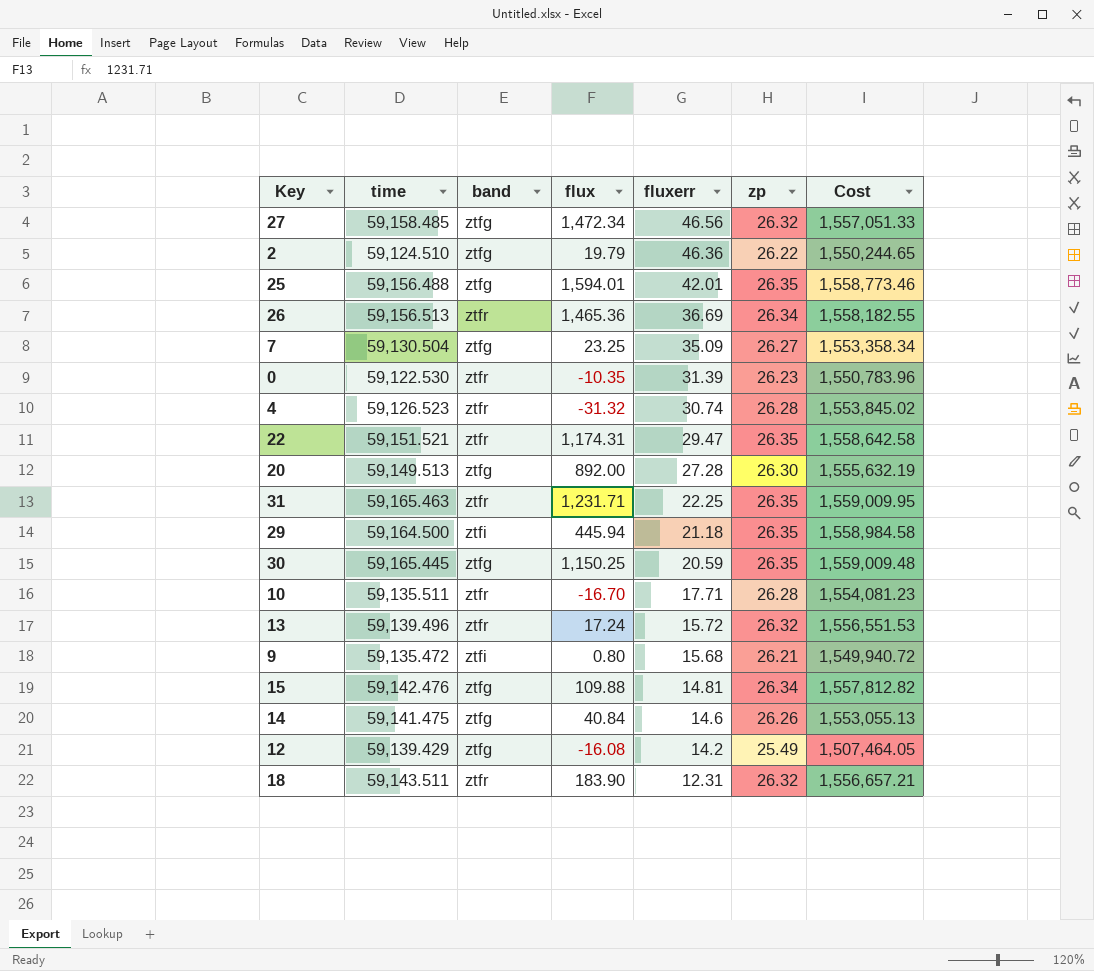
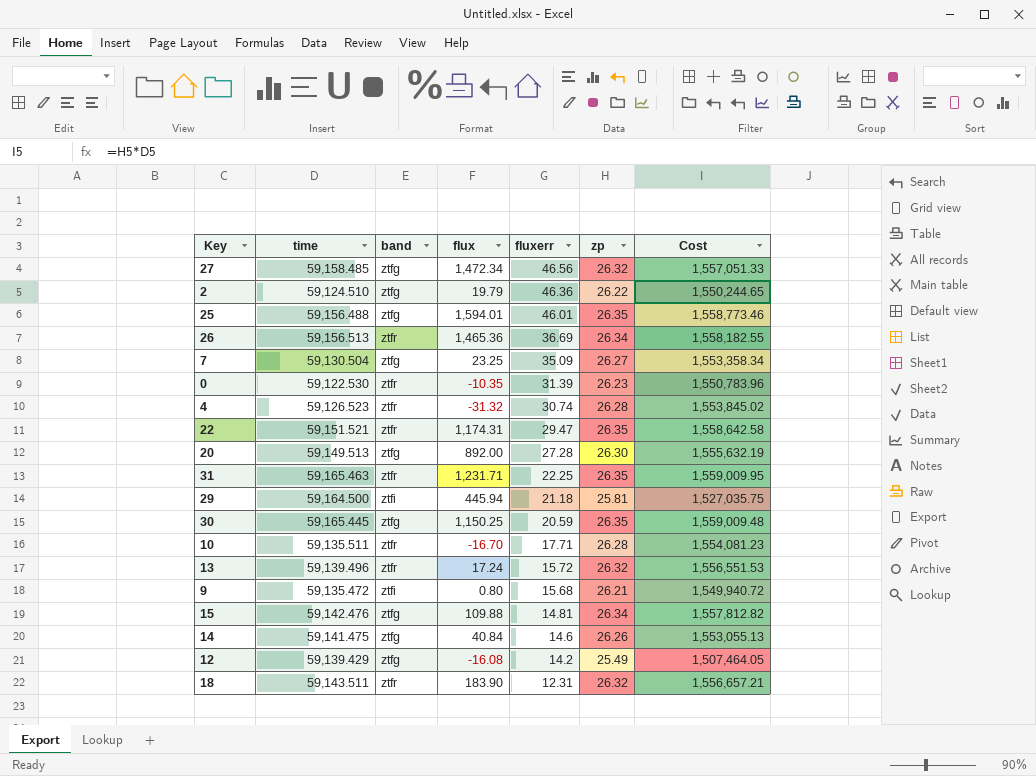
25 | fluxerr: 42.01 -> 46.01
29 | zp: 26.35 -> 25.81
29 | Cost: 1,558,984.58 -> 1,527,035.75

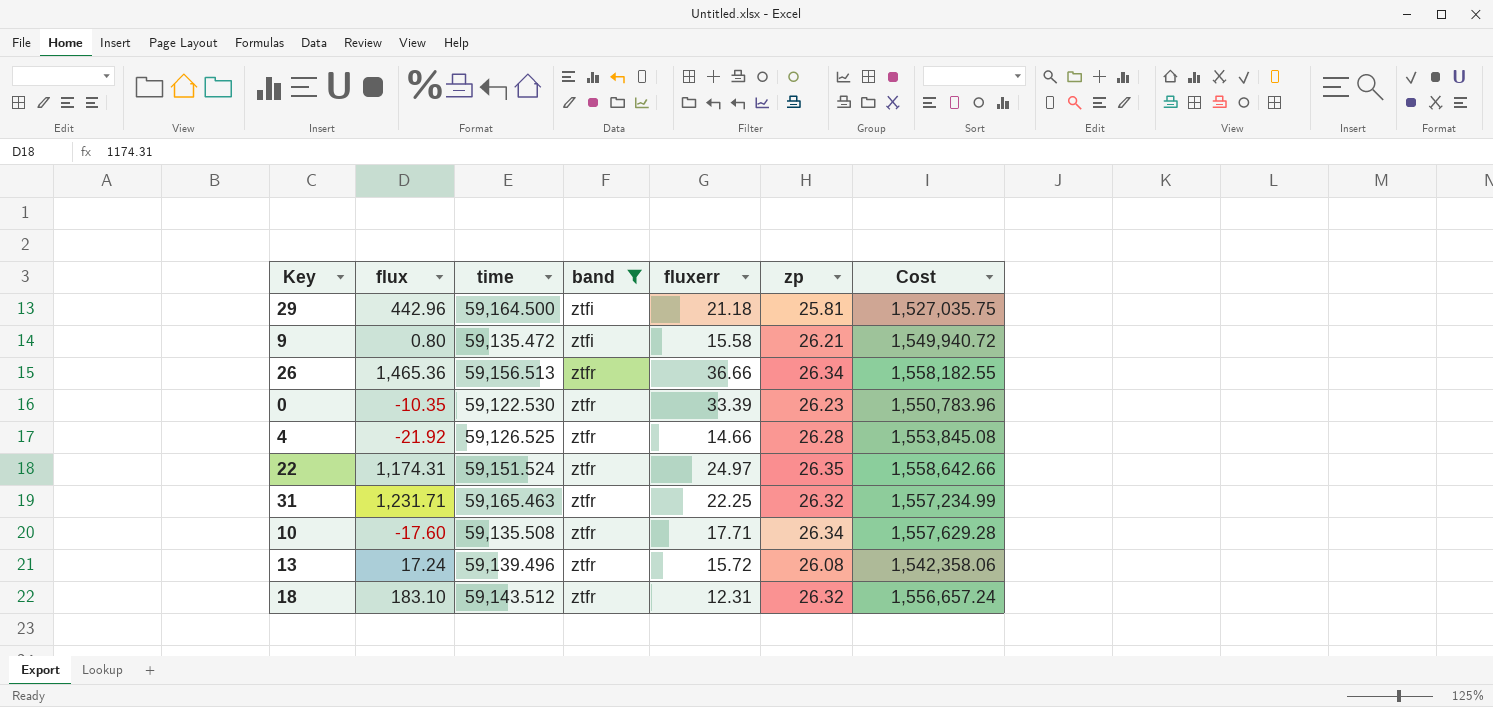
filter: none -> band != ztfg
row order: fluxerr descending -> band ascending
column flux | position: 4 -> 2
29 | flux: 445.94 -> 442.96
9 | fluxerr: 15.68 -> 15.58
26 | fluxerr: 36.69 -> 36.66
0 | fluxerr: 31.39 -> 33.39
4 | flux: -31.32 -> -21.92
4 | time: 59,126.523 -> 59,126.525
4 | fluxerr: 30.74 -> 14.66
4 | Cost: 1,553,845.02 -> 1,553,845.08
22 | time: 59,151.521 -> 59,151.524
22 | fluxerr: 29.47 -> 24.97
22 | Cost: 1,558,642.58 -> 1,558,642.66
31 | zp: 26.35 -> 26.32
31 | Cost: 1,559,009.95 -> 1,557,234.99
10 | flux: -16.70 -> -17.60
10 | time: 59,135.511 -> 59,135.508
10 | zp: 26.28 -> 26.34
10 | Cost: 1,554,081.23 -> 1,557,629.28
13 | zp: 26.32 -> 26.08
13 | Cost: 1,556,551.53 -> 1,542,358.06
18 | flux: 183.90 -> 183.10
18 | time: 59,143.511 -> 59,143.512
18 | Cost: 1,556,657.21 -> 1,556,657.24

